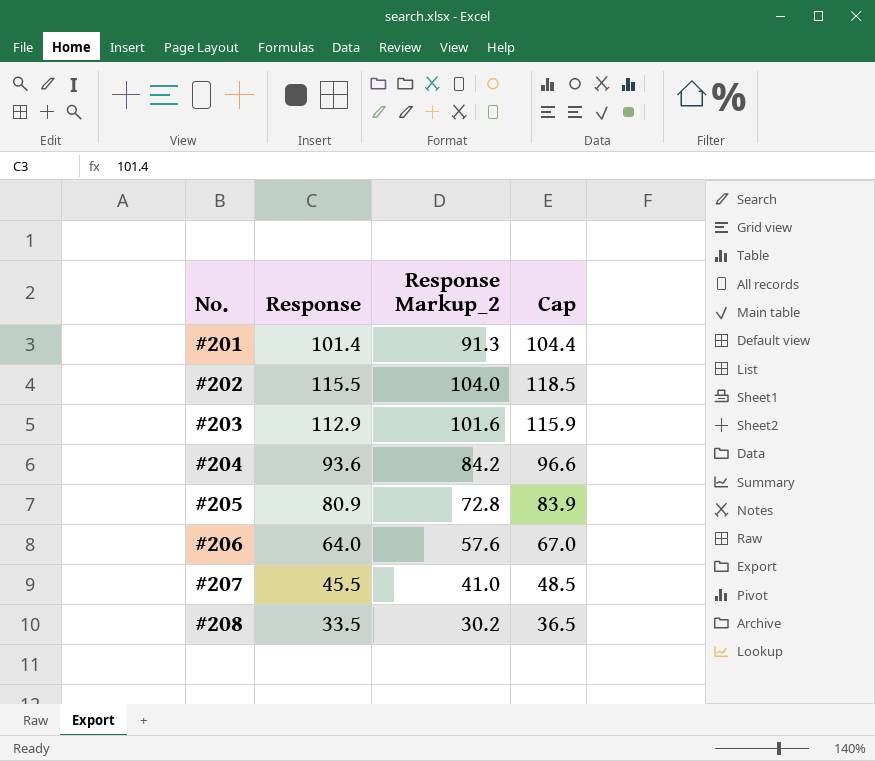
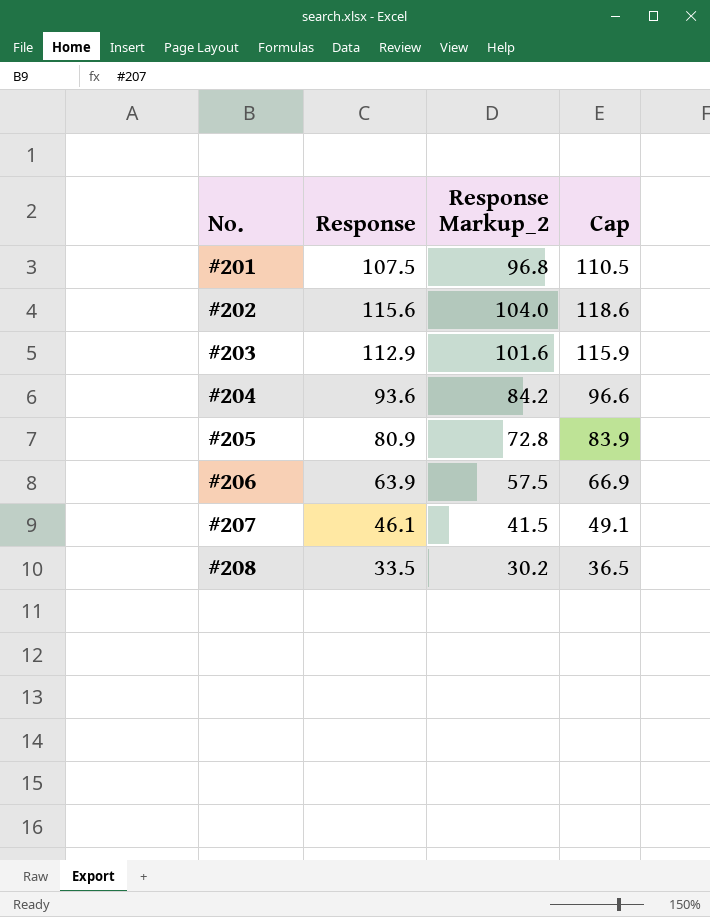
#201 | Response: 101.4 -> 107.5
#201 | Response Markup_2: 91.3 -> 96.8
#201 | Cap: 104.4 -> 110.5
#202 | Response: 115.5 -> 115.6
#202 | Cap: 118.5 -> 118.6
#206 | Response: 64.0 -> 63.9
#206 | Response Markup_2: 57.6 -> 57.5
#206 | Cap: 67.0 -> 66.9
#207 | Response: 45.5 -> 46.1
#207 | Response Markup_2: 41.0 -> 41.5
#207 | Cap: 48.5 -> 49.1

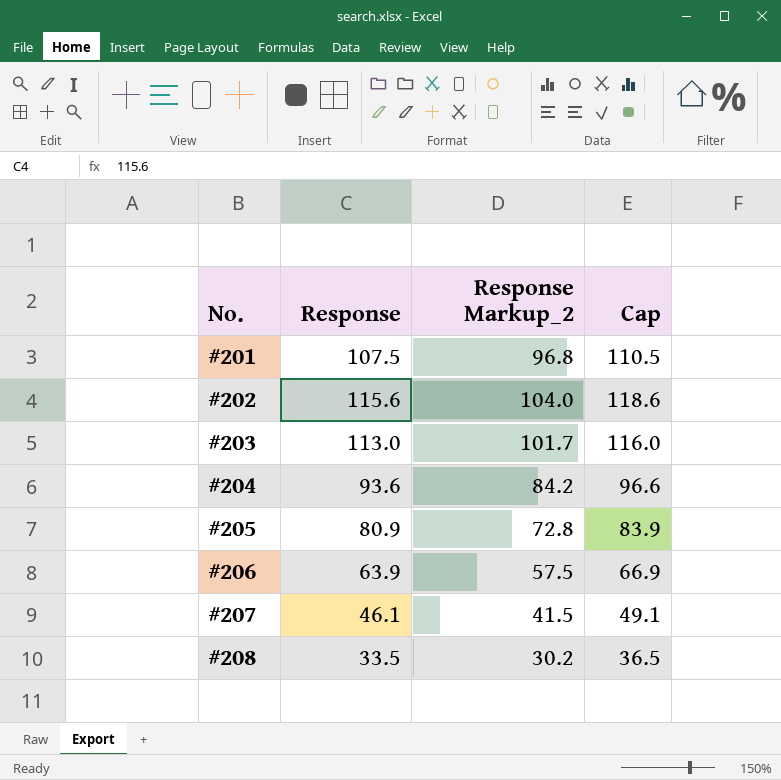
#203 | Response: 112.9 -> 113.0
#203 | Response Markup_2: 101.6 -> 101.7
#203 | Cap: 115.9 -> 116.0

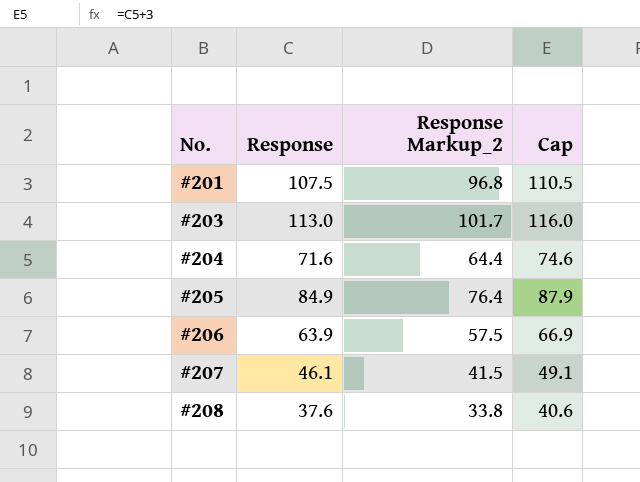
row #202: 115.6 | 104.0 | 118.6 -> none
#204 | Response: 93.6 -> 71.6
#204 | Response Markup_2: 84.2 -> 64.4
#204 | Cap: 96.6 -> 74.6
#205 | Response: 80.9 -> 84.9
#205 | Response Markup_2: 72.8 -> 76.4
#205 | Cap: 83.9 -> 87.9
#208 | Response: 33.5 -> 37.6
#208 | Response Markup_2: 30.2 -> 33.8
#208 | Cap: 36.5 -> 40.6

